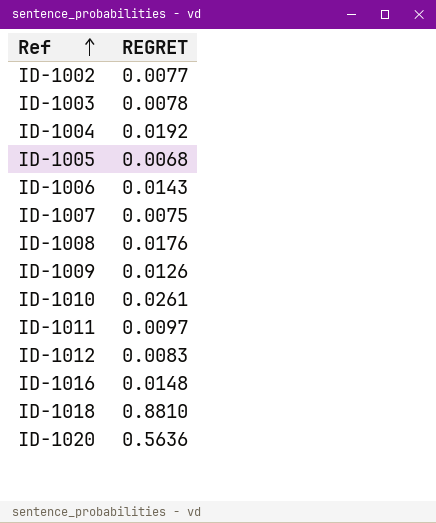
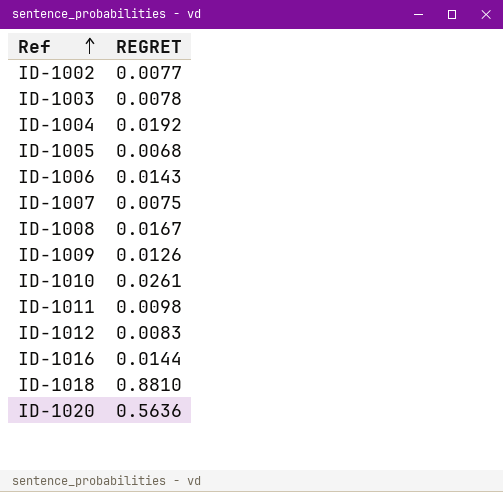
ID-1008 | REGRET: 0.0176 -> 0.0167
ID-1011 | REGRET: 0.0097 -> 0.0098
ID-1016 | REGRET: 0.0148 -> 0.0144

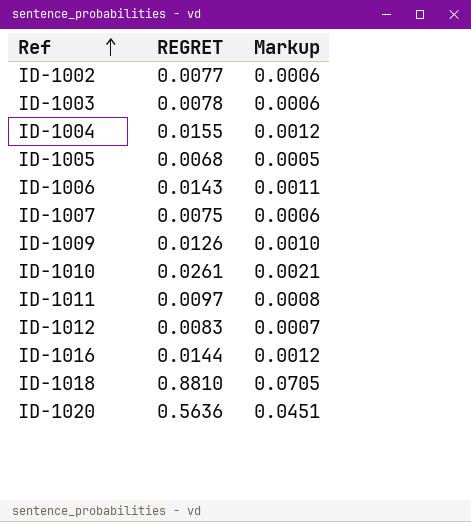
column Markup | formula: none -> [REGRET] * 0.08
row ID-1008: 0.0167 -> none
ID-1004 | REGRET: 0.0192 -> 0.0155
ID-1011 | REGRET: 0.0098 -> 0.0097

